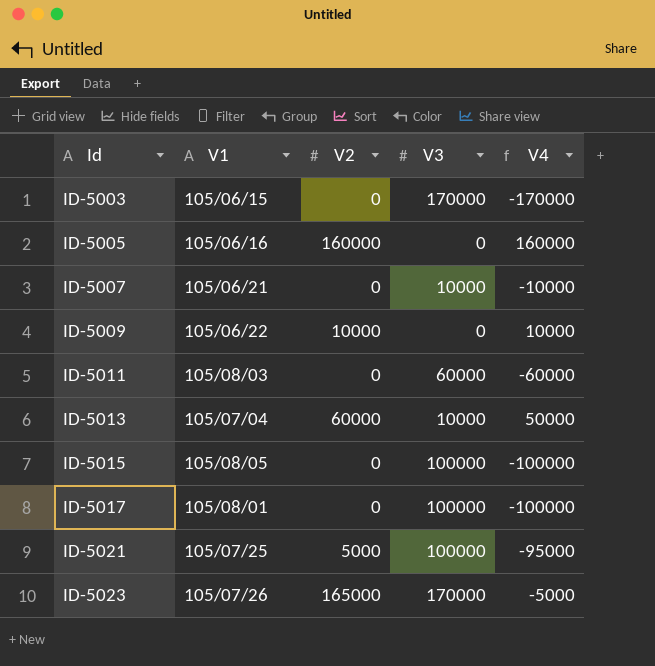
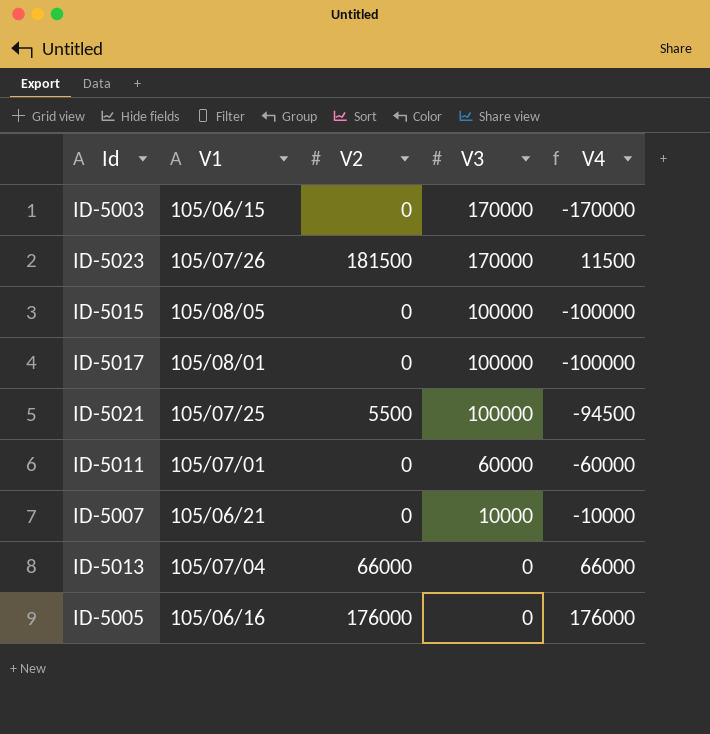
row order: Id ascending -> V3 descending
row ID-5009: 105/06/22 | 10000 | 0 | 10000 -> none
ID-5023 | V2: 165000 -> 181500
ID-5023 | V4: -5000 -> 11500
ID-5021 | V2: 5000 -> 5500
ID-5021 | V4: -95000 -> -94500
ID-5011 | V1: 105/08/03 -> 105/07/01
ID-5013 | V2: 60000 -> 66000
ID-5013 | V3: 10000 -> 0
ID-5013 | V4: 50000 -> 66000
ID-5005 | V2: 160000 -> 176000
ID-5005 | V4: 160000 -> 176000

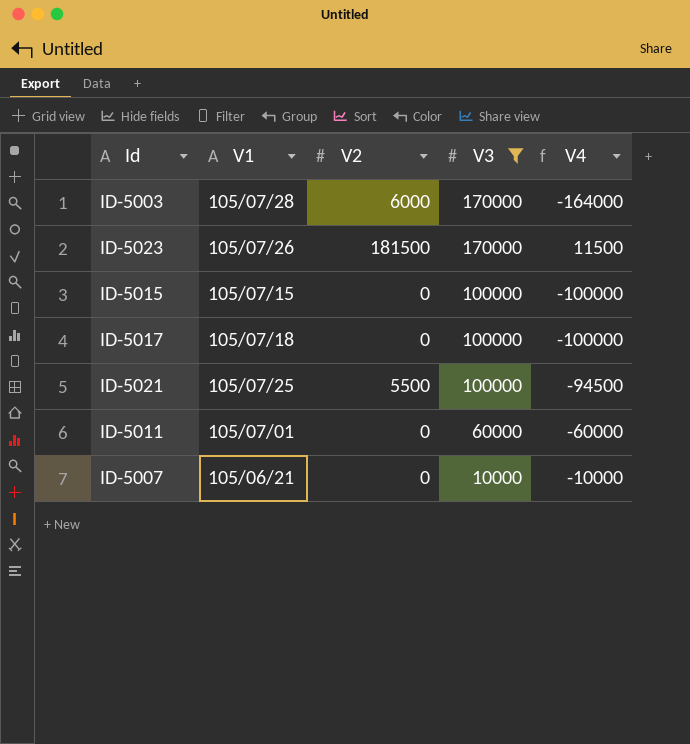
filter: none -> V3 != 0
ID-5003 | V1: 105/06/15 -> 105/07/28
ID-5003 | V2: 0 -> 6000
ID-5003 | V4: -170000 -> -164000
ID-5015 | V1: 105/08/05 -> 105/07/15
ID-5017 | V1: 105/08/01 -> 105/07/18

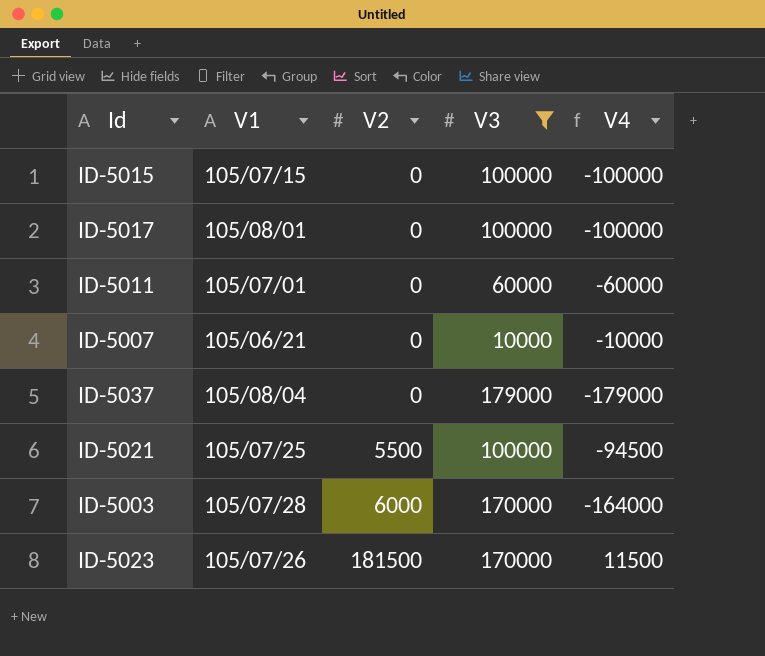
row order: V3 descending -> V2 ascending
ID-5017 | V1: 105/07/18 -> 105/08/01
row ID-5037: none -> 105/08/04 | 0 | 179000 | -179000

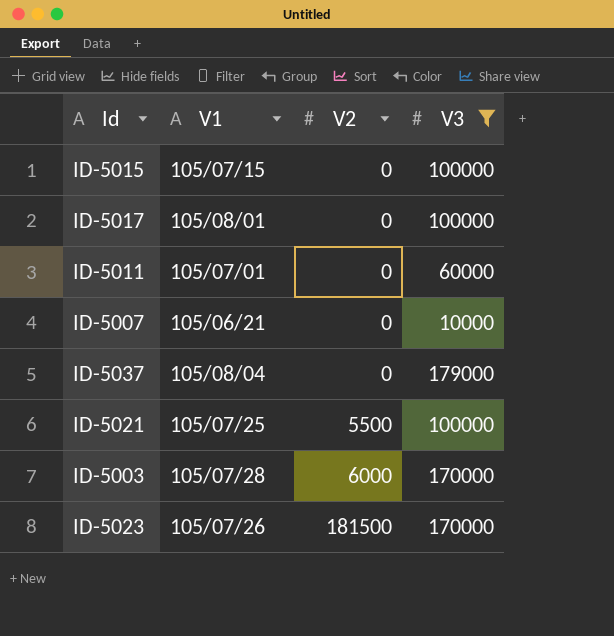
column V4 | formula: [V2] - [V3] -> none

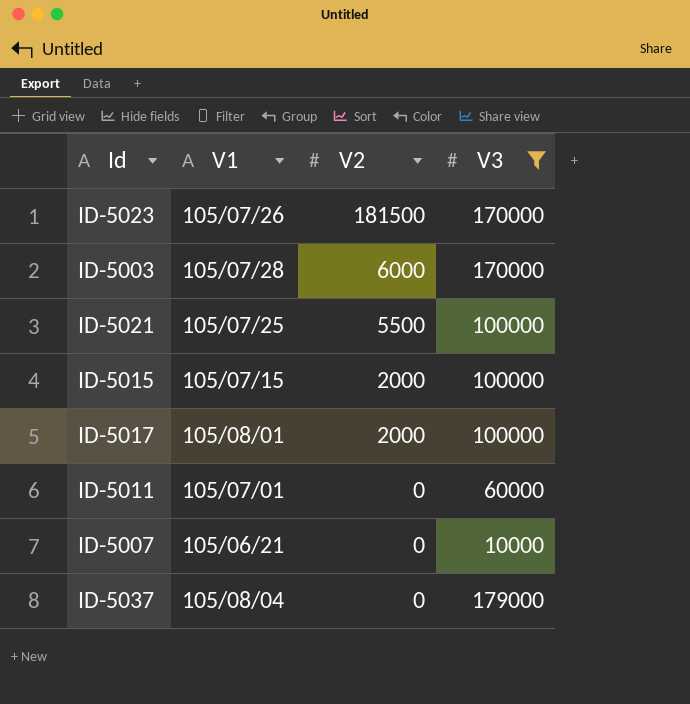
row order: V2 ascending -> V2 descending
ID-5015 | V2: 0 -> 2000
ID-5017 | V2: 0 -> 2000

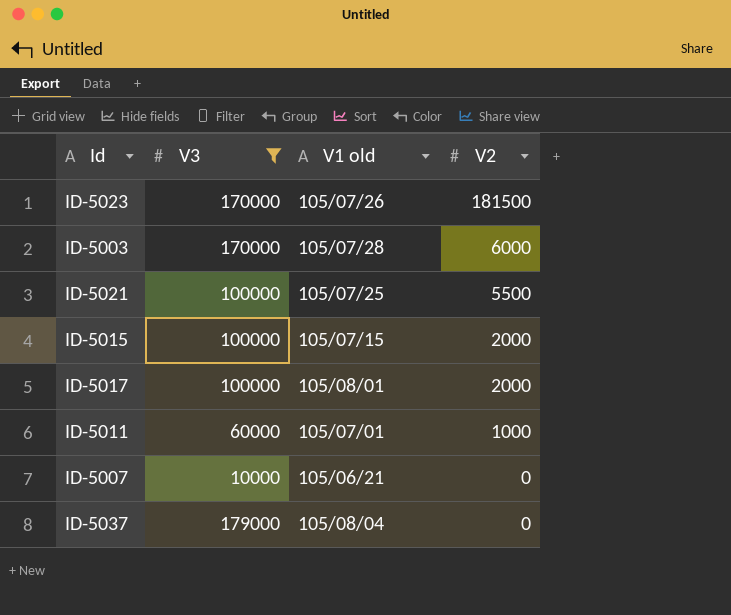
column V3 | position: 4 -> 2
column name: V1 -> V1 old
ID-5011 | V2: 0 -> 1000

